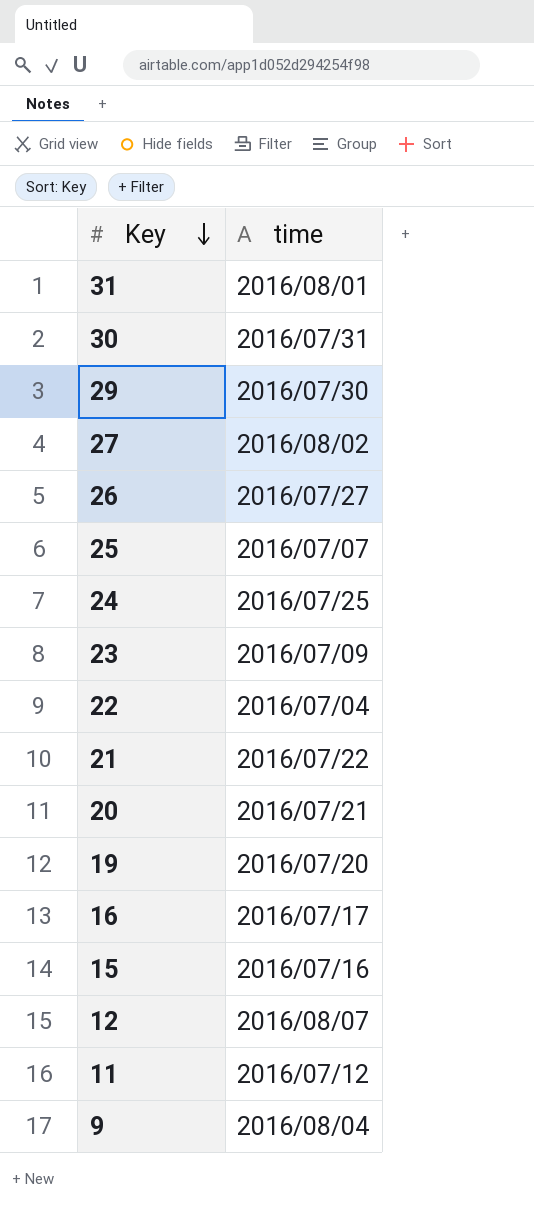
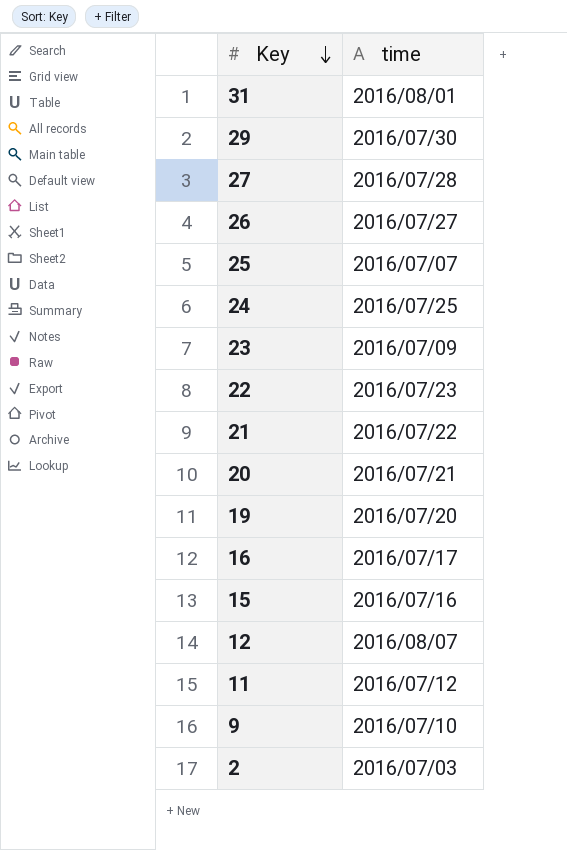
row 30: 2016/07/31 -> none
27 | time: 2016/08/02 -> 2016/07/28
22 | time: 2016/07/04 -> 2016/07/23
9 | time: 2016/08/04 -> 2016/07/10
row 2: none -> 2016/07/03

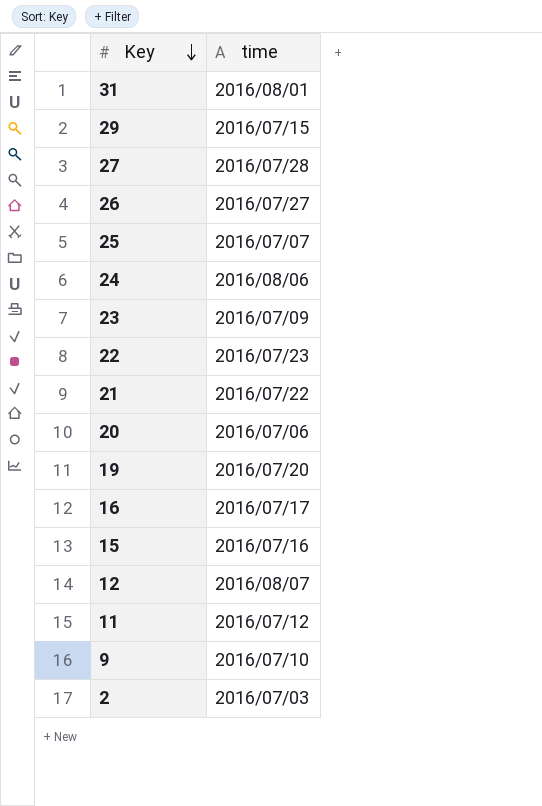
29 | time: 2016/07/30 -> 2016/07/15
24 | time: 2016/07/25 -> 2016/08/06
20 | time: 2016/07/21 -> 2016/07/06

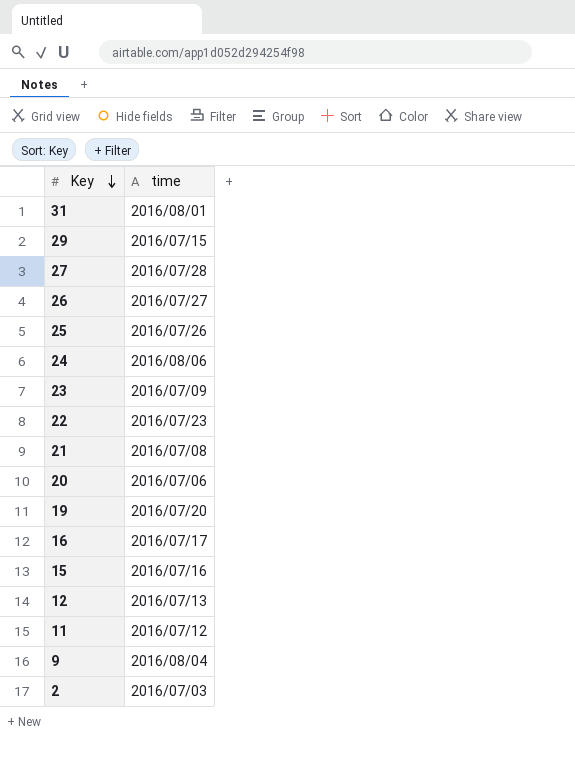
25 | time: 2016/07/07 -> 2016/07/26
21 | time: 2016/07/22 -> 2016/07/08
12 | time: 2016/08/07 -> 2016/07/13
9 | time: 2016/07/10 -> 2016/08/04

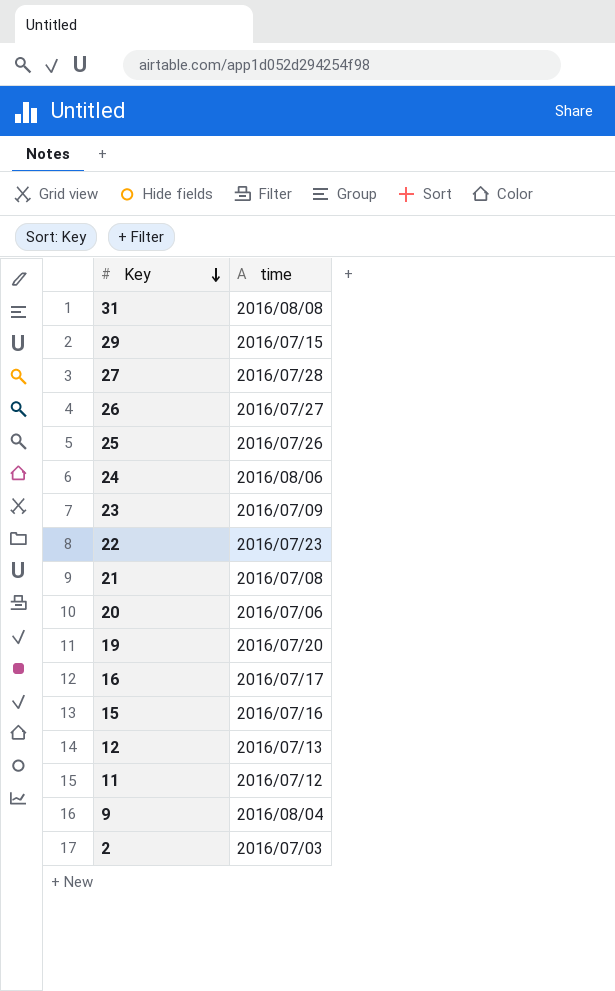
31 | time: 2016/08/01 -> 2016/08/08

